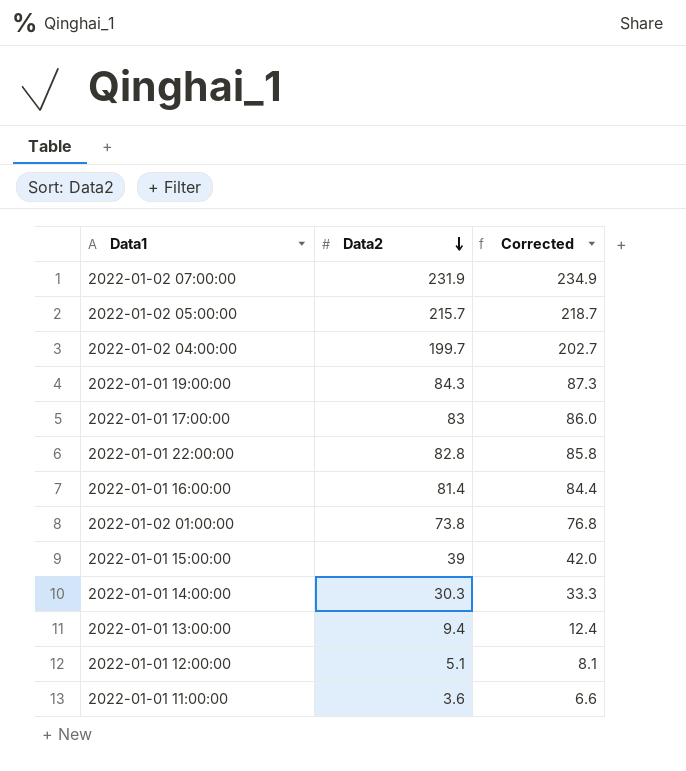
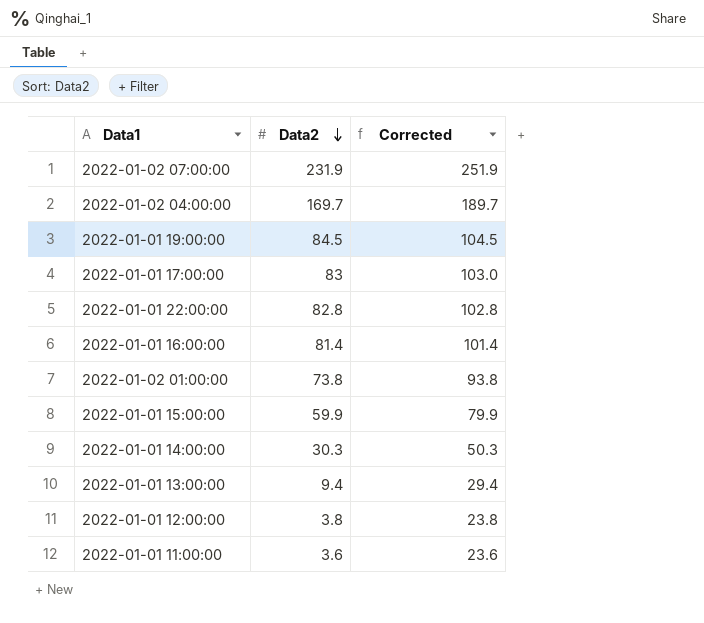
column Corrected | formula: [Data2] + 3 -> [Data2] + 20
row 2022-01-02 05:00:00: 215.7 | 218.7 -> none
2022-01-02 04:00:00 | Data2: 199.7 -> 169.7
2022-01-01 19:00:00 | Data2: 84.3 -> 84.5
2022-01-01 15:00:00 | Data2: 39 -> 59.9
2022-01-01 12:00:00 | Data2: 5.1 -> 3.8

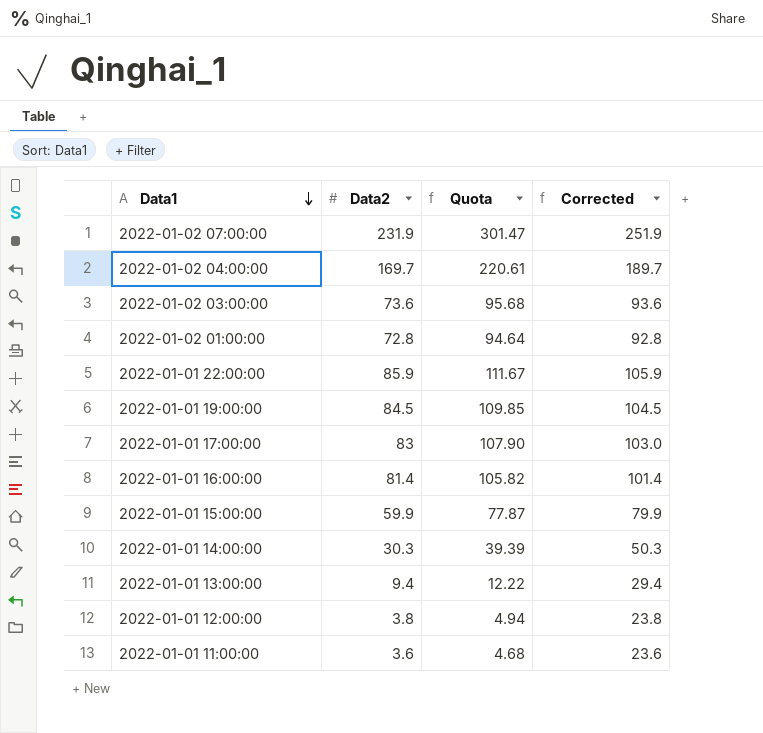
row order: Data2 descending -> Data1 descending
column Quota | formula: none -> [Data2] * 1.3
row 2022-01-02 03:00:00: none -> 73.6 | 95.68 | 93.6
2022-01-02 01:00:00 | Data2: 73.8 -> 72.8
2022-01-02 01:00:00 | Corrected: 93.8 -> 92.8
2022-01-01 22:00:00 | Data2: 82.8 -> 85.9
2022-01-01 22:00:00 | Corrected: 102.8 -> 105.9

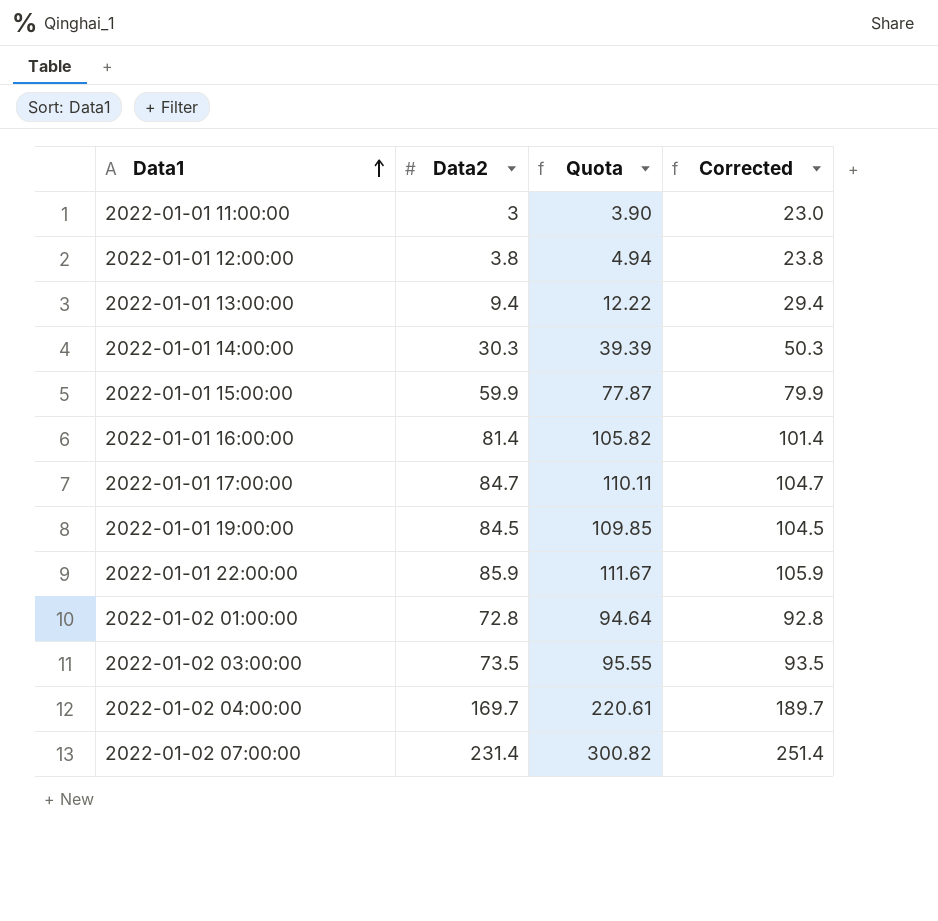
row order: Data1 descending -> Data1 ascending
2022-01-01 11:00:00 | Data2: 3.6 -> 3
2022-01-01 11:00:00 | Quota: 4.68 -> 3.90
2022-01-01 11:00:00 | Corrected: 23.6 -> 23.0
2022-01-01 17:00:00 | Data2: 83 -> 84.7
2022-01-01 17:00:00 | Quota: 107.90 -> 110.11
2022-01-01 17:00:00 | Corrected: 103.0 -> 104.7
2022-01-02 03:00:00 | Data2: 73.6 -> 73.5
2022-01-02 03:00:00 | Quota: 95.68 -> 95.55
2022-01-02 03:00:00 | Corrected: 93.6 -> 93.5
2022-01-02 07:00:00 | Data2: 231.9 -> 231.4
2022-01-02 07:00:00 | Quota: 301.47 -> 300.82
2022-01-02 07:00:00 | Corrected: 251.9 -> 251.4

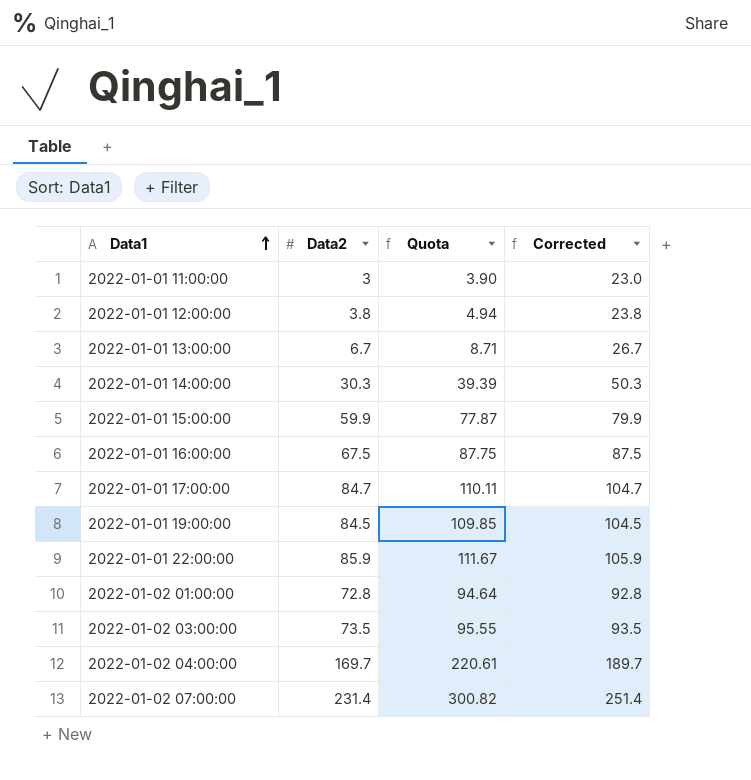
2022-01-01 13:00:00 | Data2: 9.4 -> 6.7
2022-01-01 13:00:00 | Quota: 12.22 -> 8.71
2022-01-01 13:00:00 | Corrected: 29.4 -> 26.7
2022-01-01 16:00:00 | Data2: 81.4 -> 67.5
2022-01-01 16:00:00 | Quota: 105.82 -> 87.75
2022-01-01 16:00:00 | Corrected: 101.4 -> 87.5

